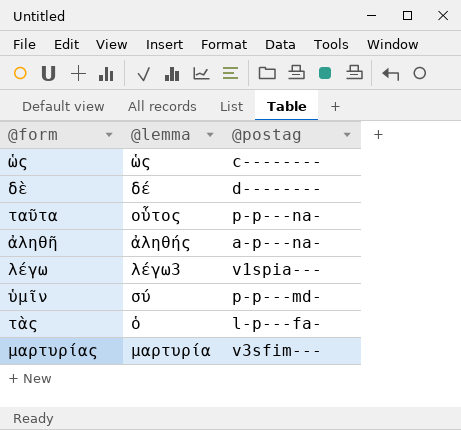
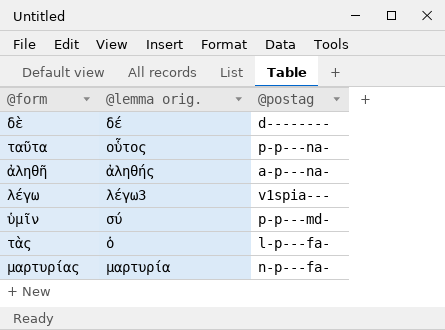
column name: @lemma -> @lemma orig.
row ὡς: ὡς | c-------- -> none
μαρτυρίας | @postag: v3sfim--- -> n-p---fa-

